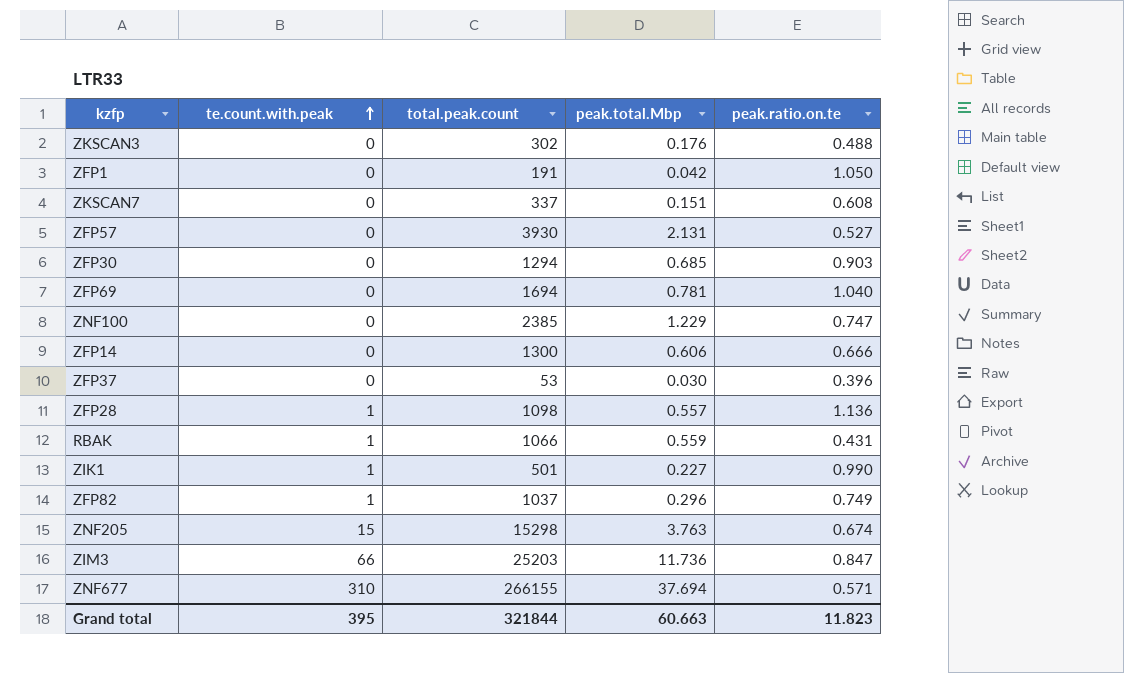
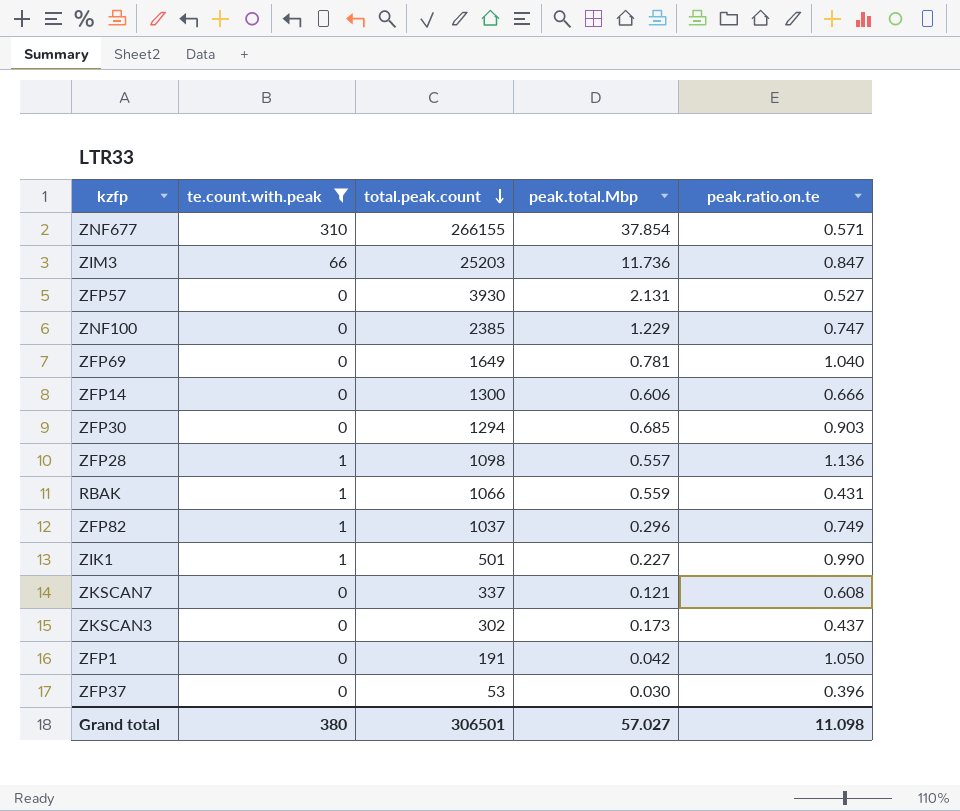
filter: none -> te.count.with.peak != 15
row order: te.count.with.peak ascending -> total.peak.count descending
ZNF677 | peak.total.Mbp: 37.694 -> 37.854
ZFP69 | total.peak.count: 1694 -> 1649
ZKSCAN7 | peak.total.Mbp: 0.151 -> 0.121
ZKSCAN3 | peak.total.Mbp: 0.176 -> 0.173
ZKSCAN3 | peak.ratio.on.te: 0.488 -> 0.437
Grand total | te.count.with.peak: 395 -> 380
Grand total | total.peak.count: 321844 -> 306501
Grand total | peak.total.Mbp: 60.663 -> 57.027
Grand total | peak.ratio.on.te: 11.823 -> 11.098

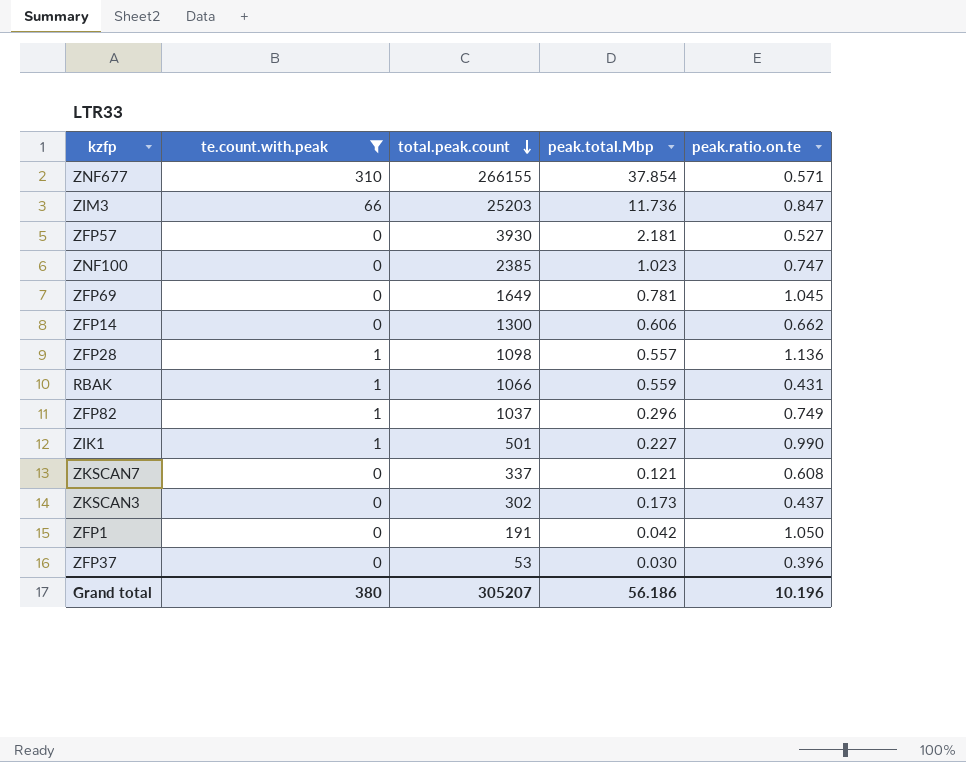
row ZFP30: 0 | 1294 | 0.685 | 0.903 -> none
ZFP57 | peak.total.Mbp: 2.131 -> 2.181
ZNF100 | peak.total.Mbp: 1.229 -> 1.023
ZFP69 | peak.ratio.on.te: 1.040 -> 1.045
ZFP14 | peak.ratio.on.te: 0.666 -> 0.662
Grand total | total.peak.count: 306501 -> 305207
Grand total | peak.total.Mbp: 57.027 -> 56.186
Grand total | peak.ratio.on.te: 11.098 -> 10.196

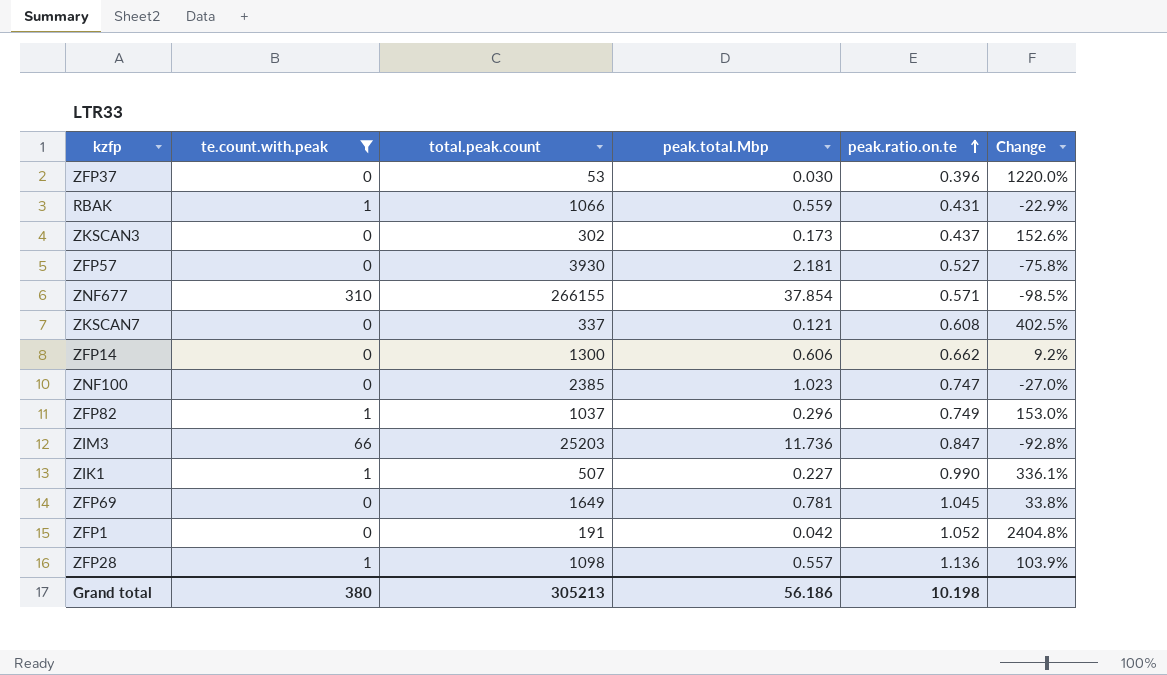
row order: total.peak.count descending -> peak.ratio.on.te ascending
column Change | formula: none -> ([peak.ratio.on.te] - [peak.total.Mbp]) / [peak.total.Mbp]
ZIK1 | total.peak.count: 501 -> 507
ZFP1 | peak.ratio.on.te: 1.050 -> 1.052
Grand total | total.peak.count: 305207 -> 305213
Grand total | peak.ratio.on.te: 10.196 -> 10.198

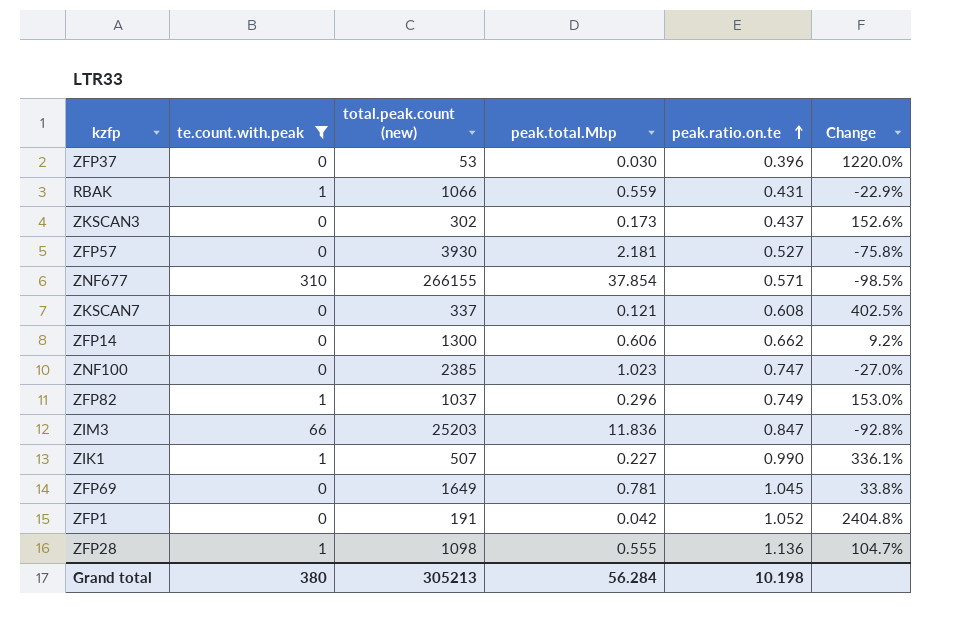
column name: total.peak.count -> total.peak.count (new)
ZIM3 | peak.total.Mbp: 11.736 -> 11.836
ZFP28 | peak.total.Mbp: 0.557 -> 0.555
ZFP28 | Change: 103.9% -> 104.7%
Grand total | peak.total.Mbp: 56.186 -> 56.284

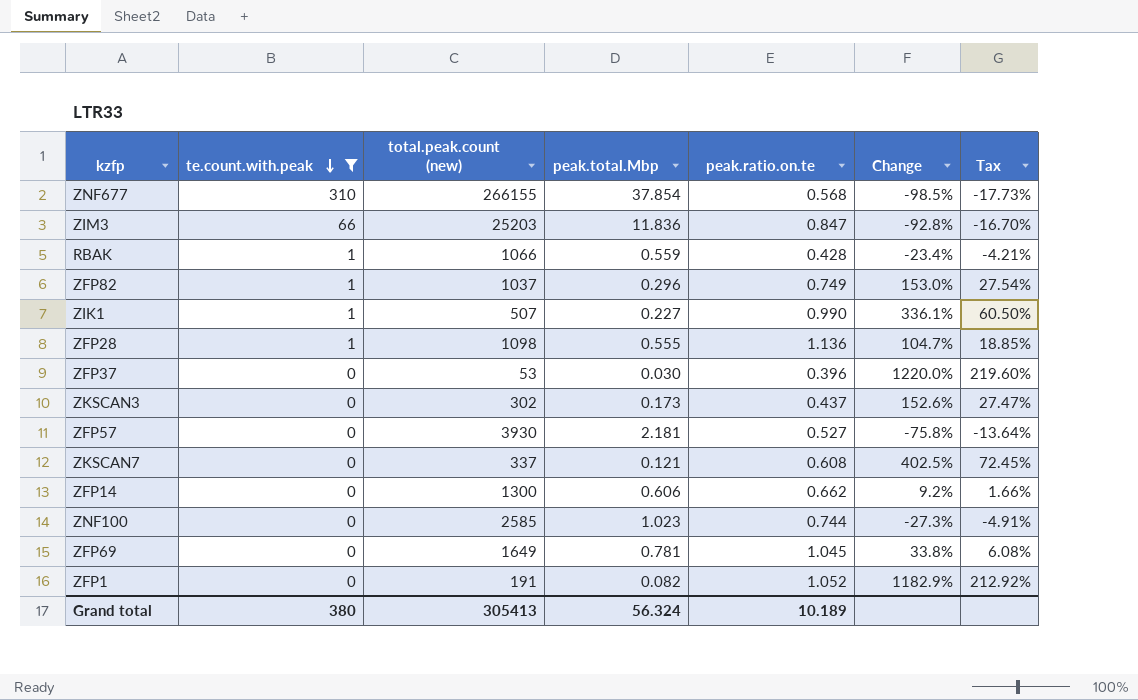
row order: peak.ratio.on.te ascending -> te.count.with.peak descending
column Tax | formula: none -> [Change] * 0.18
ZNF677 | peak.ratio.on.te: 0.571 -> 0.568
RBAK | peak.ratio.on.te: 0.431 -> 0.428
RBAK | Change: -22.9% -> -23.4%
ZNF100 | total.peak.count (new): 2385 -> 2585
ZNF100 | peak.ratio.on.te: 0.747 -> 0.744
ZNF100 | Change: -27.0% -> -27.3%
ZFP1 | peak.total.Mbp: 0.042 -> 0.082
ZFP1 | Change: 2404.8% -> 1182.9%
Grand total | total.peak.count (new): 305213 -> 305413
Grand total | peak.total.Mbp: 56.284 -> 56.324
Grand total | peak.ratio.on.te: 10.198 -> 10.189

